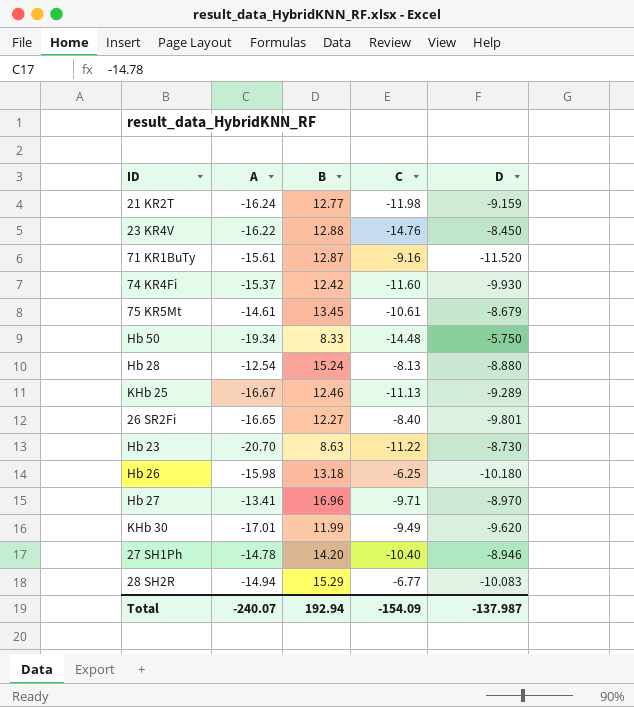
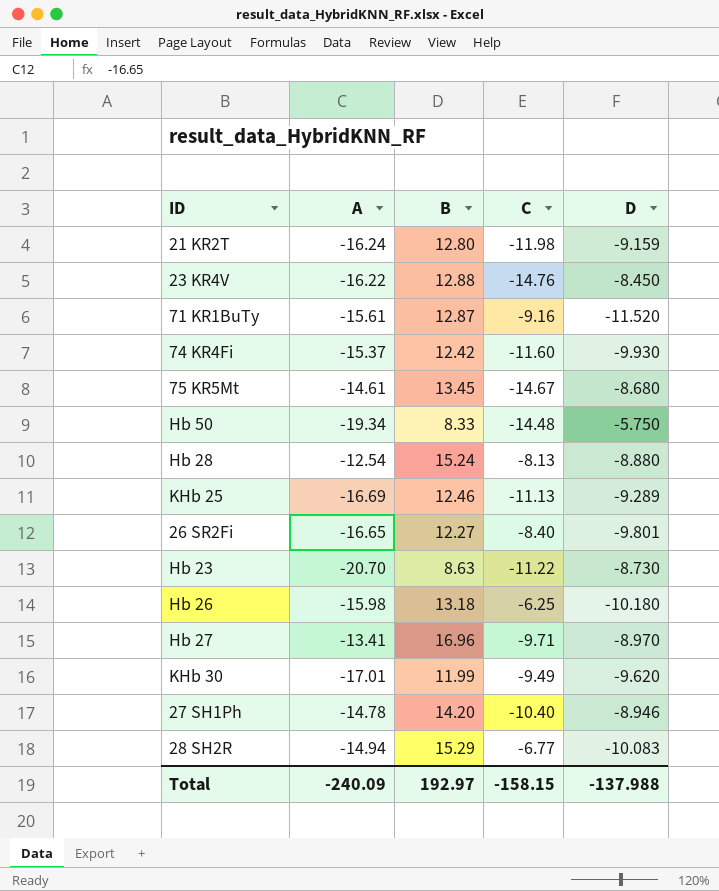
21 KR2T | B: 12.77 -> 12.80
75 KR5Mt | C: -10.61 -> -14.67
75 KR5Mt | D: -8.679 -> -8.680
KHb 25 | A: -16.67 -> -16.69
Total | A: -240.07 -> -240.09
Total | B: 192.94 -> 192.97
Total | C: -154.09 -> -158.15
Total | D: -137.987 -> -137.988

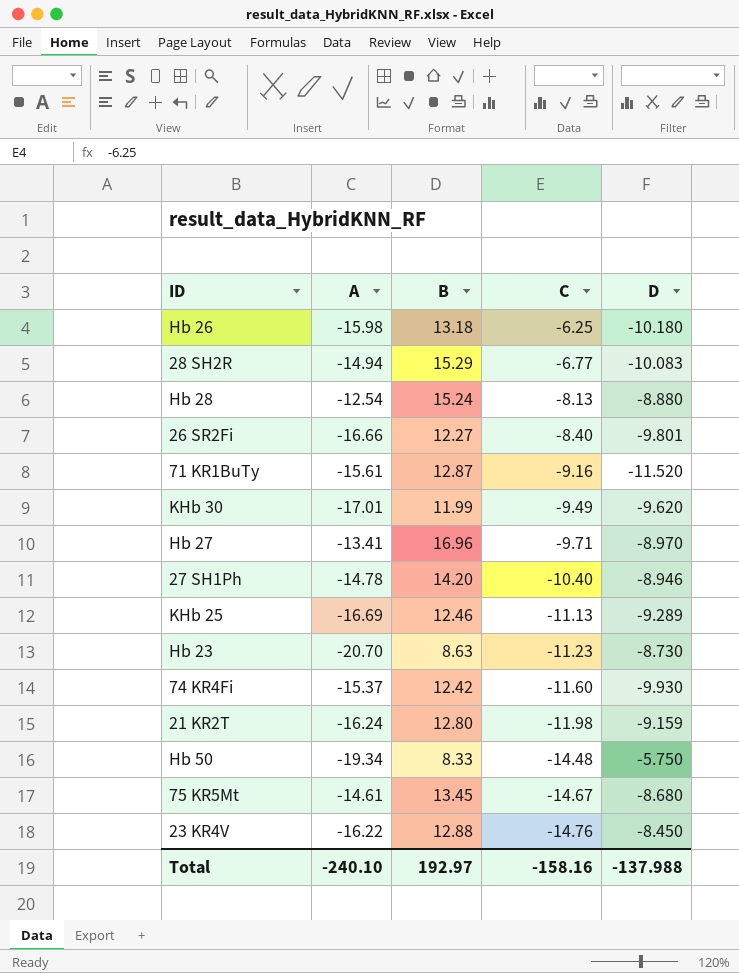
row order: none -> C descending
26 SR2Fi | A: -16.65 -> -16.66
Hb 23 | C: -11.22 -> -11.23
Total | A: -240.09 -> -240.10
Total | C: -158.15 -> -158.16

